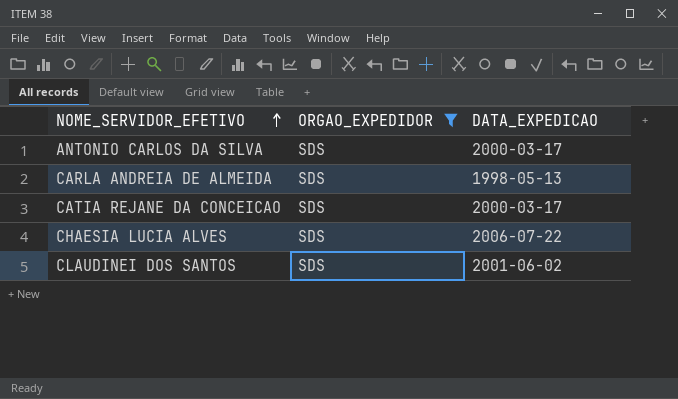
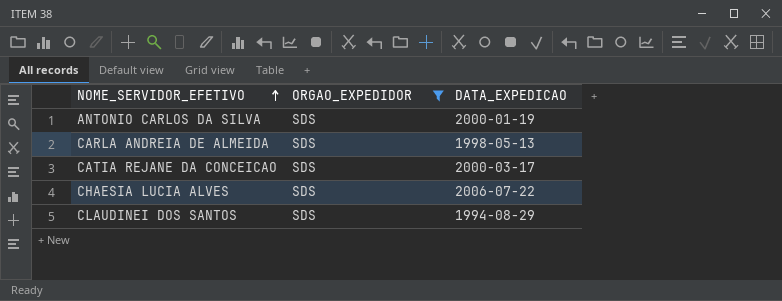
ANTONIO CARLOS DA SILVA | DATA_EXPEDICAO: 2000-03-17 -> 2000-01-19
CLAUDINEI DOS SANTOS | DATA_EXPEDICAO: 2001-06-02 -> 1994-08-29

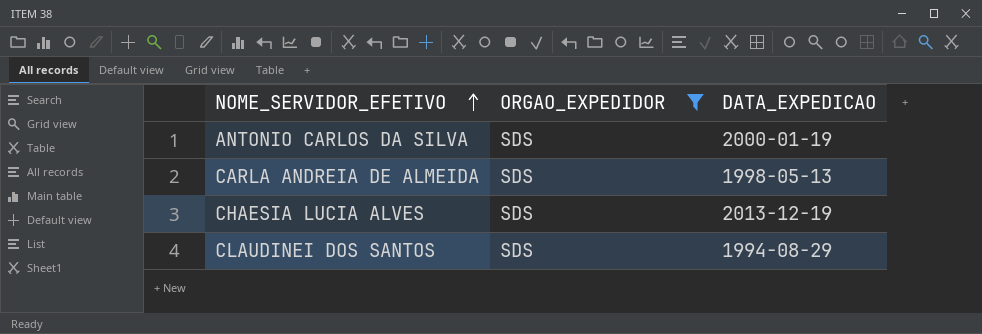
row CATIA REJANE DA CONCEICAO: SDS | 2000-03-17 -> none
CHAESIA LUCIA ALVES | DATA_EXPEDICAO: 2006-07-22 -> 2013-12-19

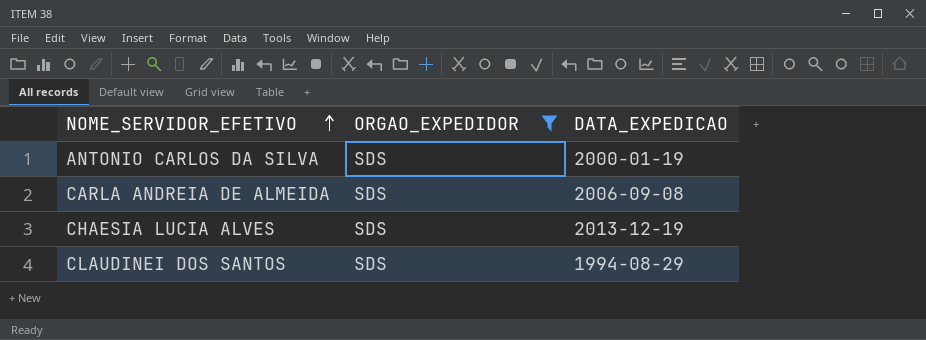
CARLA ANDREIA DE ALMEIDA | DATA_EXPEDICAO: 1998-05-13 -> 2006-09-08

